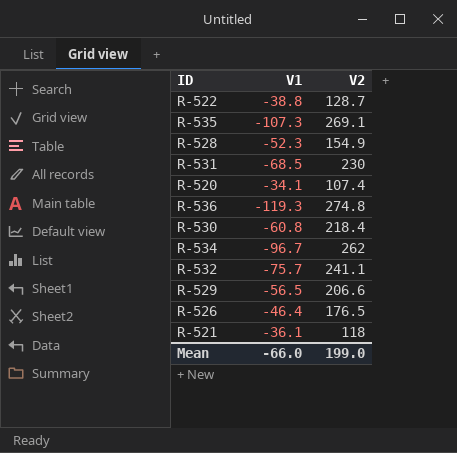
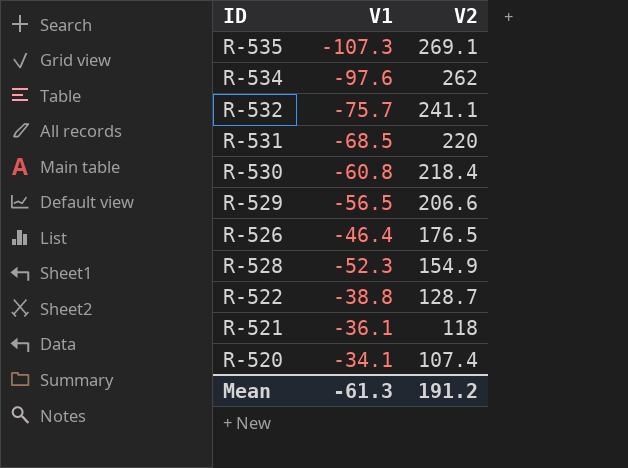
row order: none -> V2 descending
row R-536: -119.3 | 274.8 -> none
R-534 | V1: -96.7 -> -97.6
R-531 | V2: 230 -> 220
Mean | V1: -66.0 -> -61.3
Mean | V2: 199.0 -> 191.2

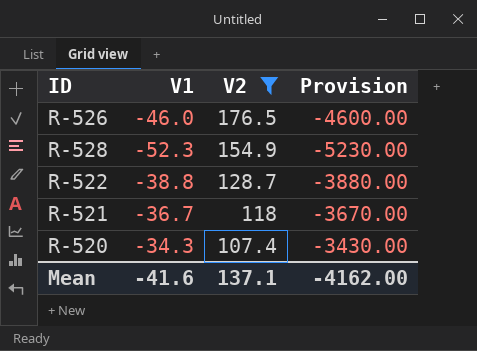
filter: none -> V2 <= 176.5
column Provision | formula: none -> [V1] * 100
R-526 | V1: -46.4 -> -46.0
R-521 | V1: -36.1 -> -36.7
R-520 | V1: -34.1 -> -34.3
Mean | V1: -61.3 -> -41.6
Mean | V2: 191.2 -> 137.1

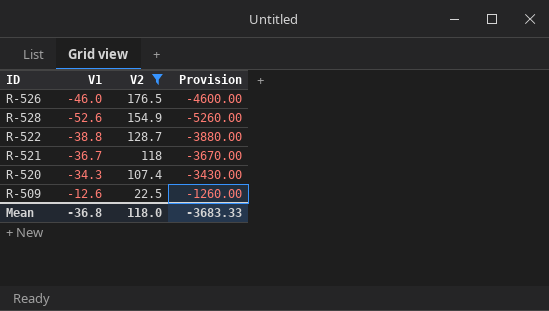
R-528 | V1: -52.3 -> -52.6
R-528 | Provision: -5230.00 -> -5260.00
row R-509: none -> -12.6 | 22.5 | -1260.00
Mean | V1: -41.6 -> -36.8
Mean | V2: 137.1 -> 118.0
Mean | Provision: -4162.00 -> -3683.33

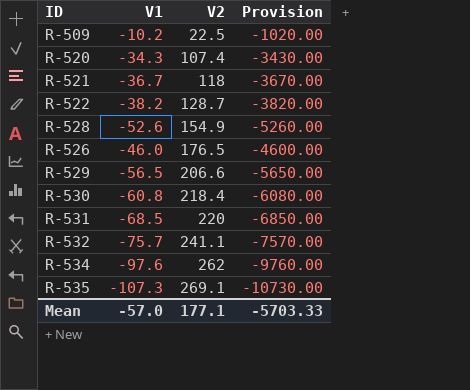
filter: V2 <= 176.5 -> none
row order: V2 descending -> V2 ascending
R-509 | V1: -12.6 -> -10.2
R-509 | Provision: -1260.00 -> -1020.00
R-522 | V1: -38.8 -> -38.2
R-522 | Provision: -3880.00 -> -3820.00
Mean | V1: -36.8 -> -57.0
Mean | V2: 118.0 -> 177.1
Mean | Provision: -3683.33 -> -5703.33

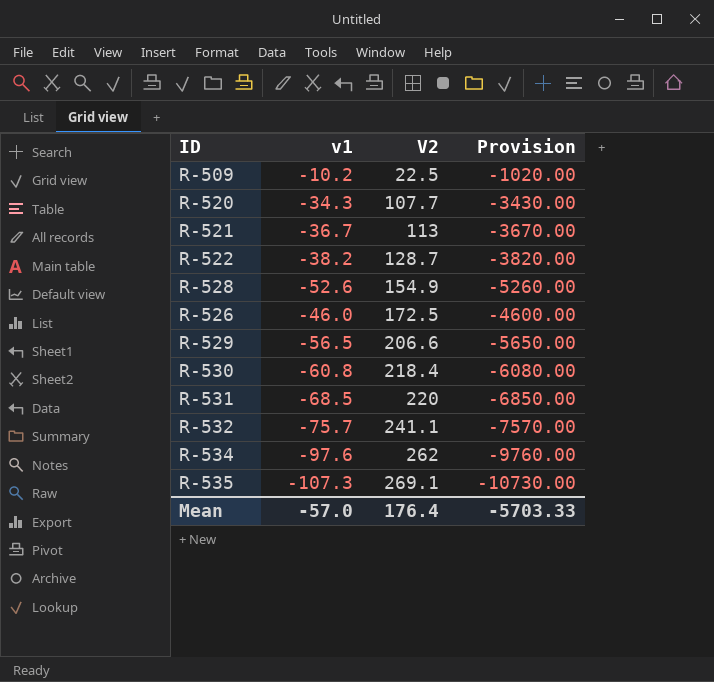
column name: V1 -> v1
R-520 | V2: 107.4 -> 107.7
R-521 | V2: 118 -> 113
R-526 | V2: 176.5 -> 172.5
Mean | V2: 177.1 -> 176.4

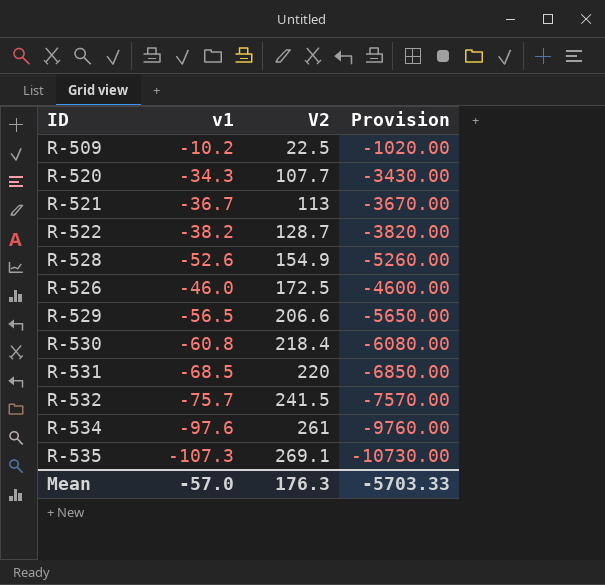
R-532 | V2: 241.1 -> 241.5
R-534 | V2: 262 -> 261
Mean | V2: 176.4 -> 176.3

